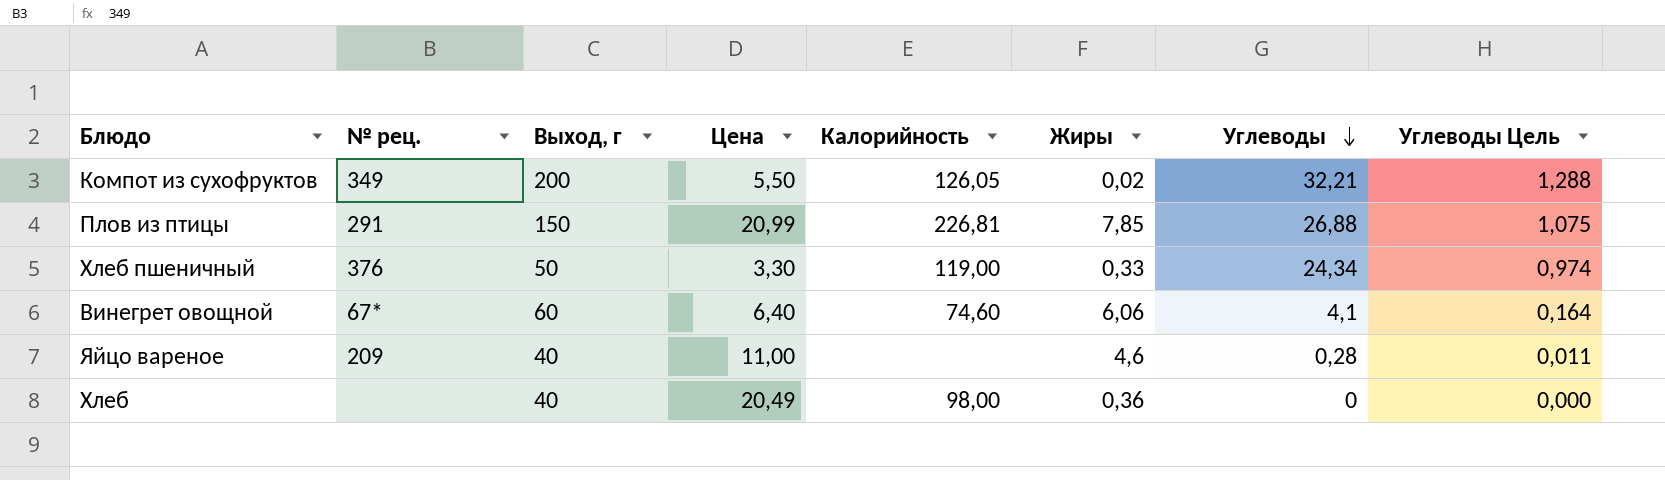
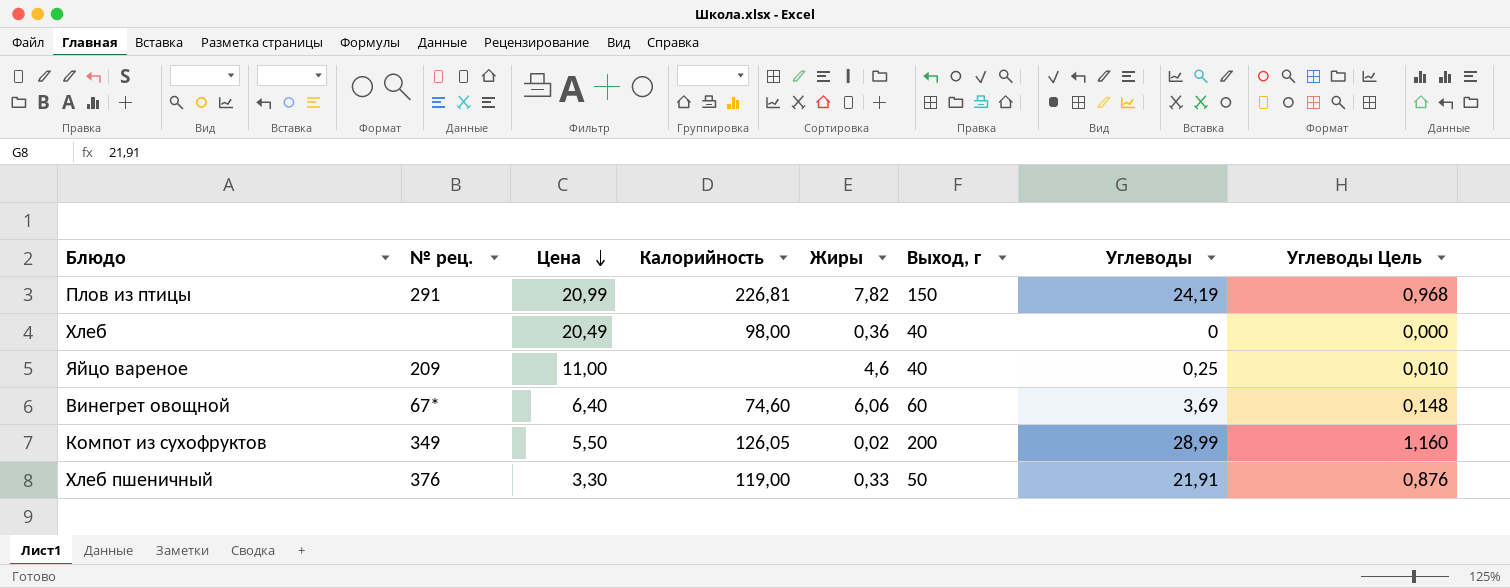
row order: Углеводы descending -> Цена descending
column Выход, г | position: 3 -> 6
Плов из птицы | Жиры: 7,85 -> 7,82
Плов из птицы | Углеводы: 26,88 -> 24,19
Плов из птицы | Углеводы Цель: 1,075 -> 0,968
Яйцо вареное | Углеводы: 0,28 -> 0,25
Яйцо вареное | Углеводы Цель: 0,011 -> 0,010
Винегрет овощной | Углеводы: 4,1 -> 3,69
Винегрет овощной | Углеводы Цель: 0,164 -> 0,148
Компот из сухофруктов | Углеводы: 32,21 -> 28,99
Компот из сухофруктов | Углеводы Цель: 1,288 -> 1,160
Хлеб пшеничный | Углеводы: 24,34 -> 21,91
Хлеб пшеничный | Углеводы Цель: 0,974 -> 0,876

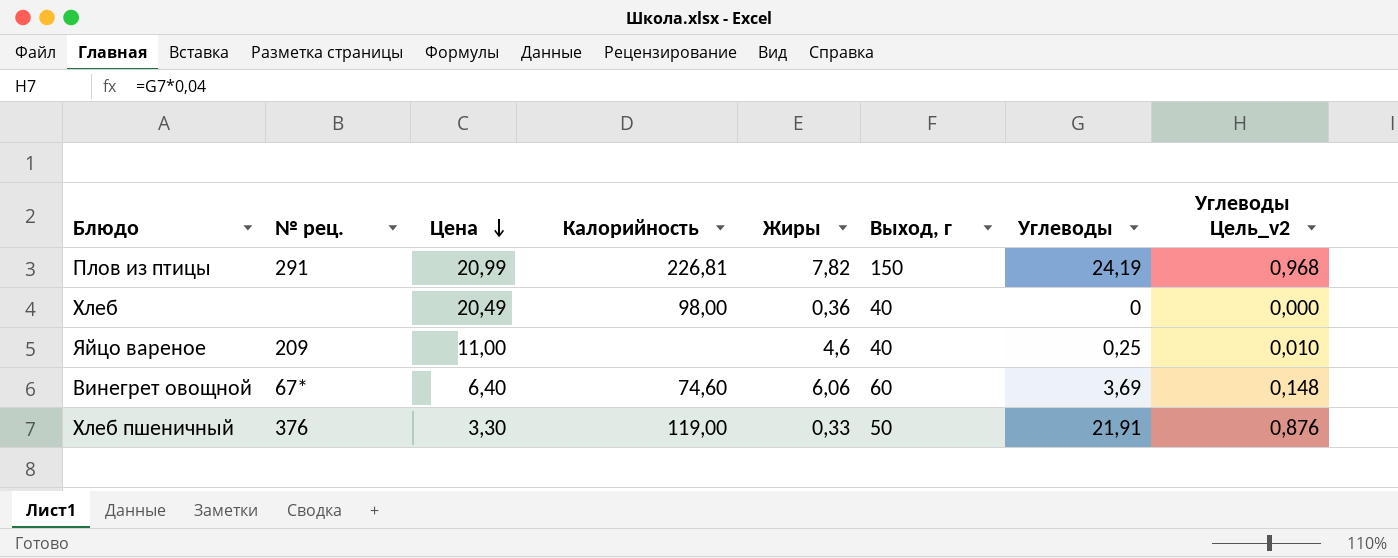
column name: Углеводы Цель -> Углеводы Цель_v2
row Компот из сухофруктов: 349 | 5,50 | 126,05 | 0,02 | 200 | 28,99 | 1,160 -> none

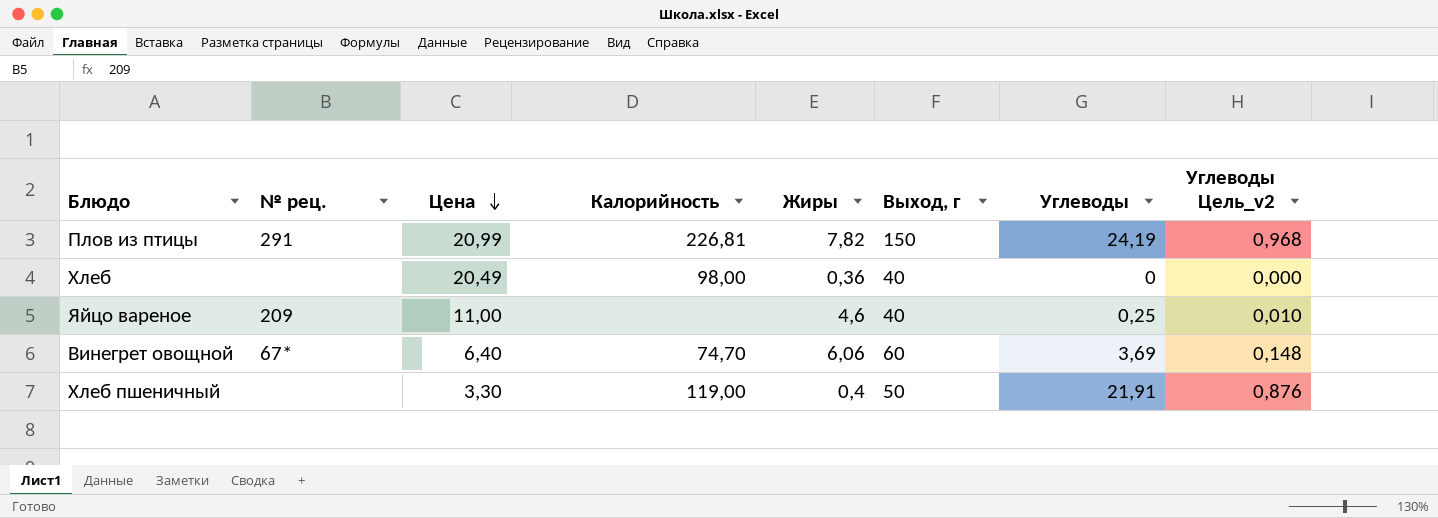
Винегрет овощной | Калорийность: 74,60 -> 74,70
Хлеб пшеничный | № рец.: 376 -> none
Хлеб пшеничный | Жиры: 0,33 -> 0,4

